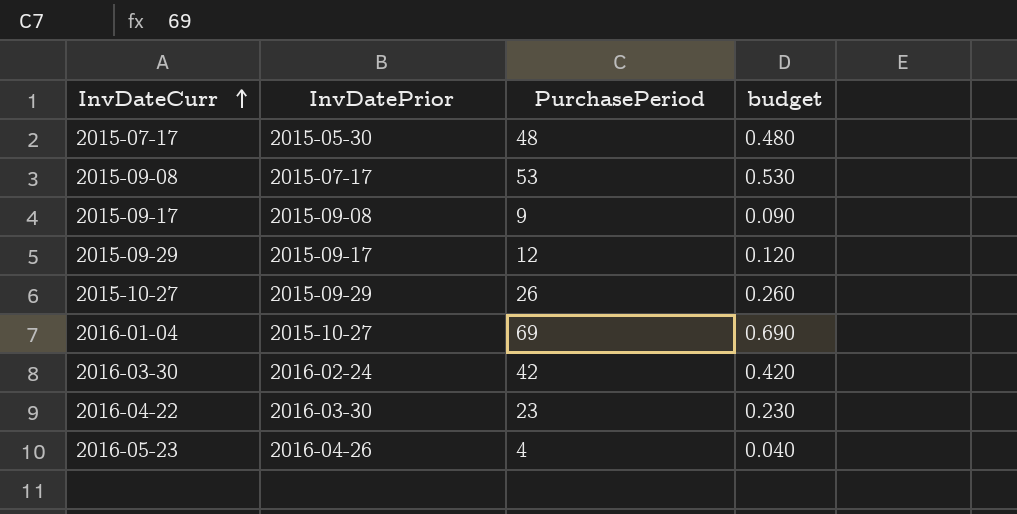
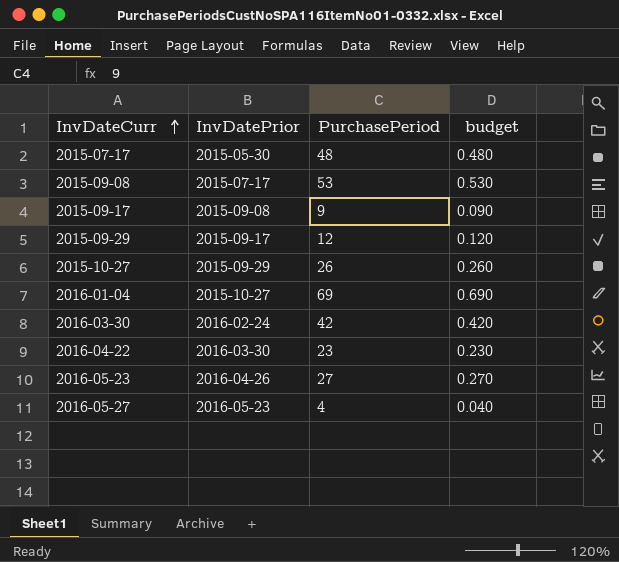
2016-05-23 | PurchasePeriod: 4 -> 27
2016-05-23 | budget: 0.040 -> 0.270
row 2016-05-27: none -> 2016-05-23 | 4 | 0.040

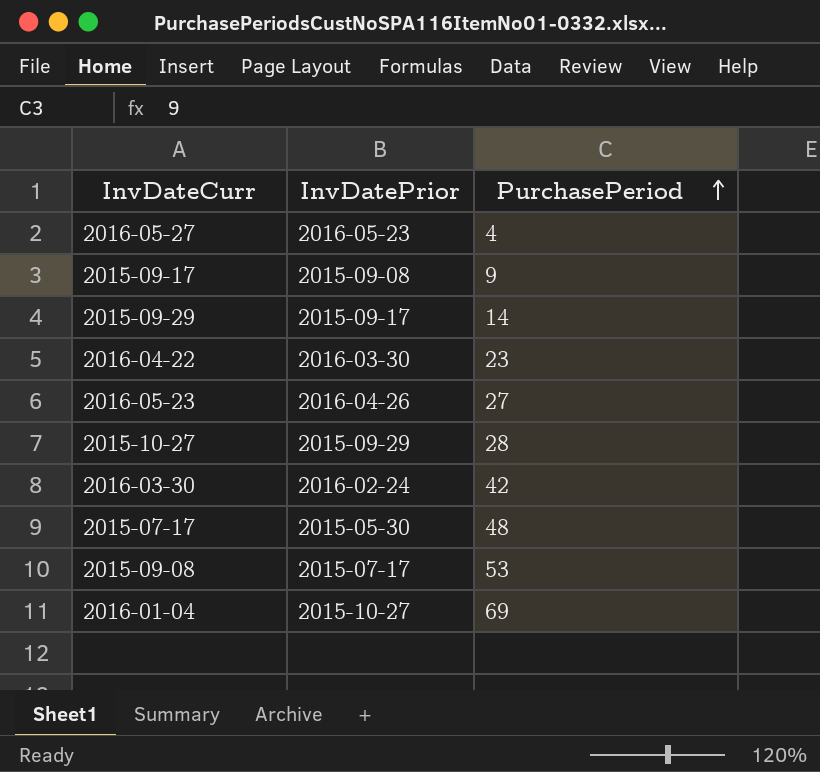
row order: InvDateCurr ascending -> PurchasePeriod ascending
column budget | formula: [PurchasePeriod] * 0.01 -> none
2015-09-29 | PurchasePeriod: 12 -> 14
2015-10-27 | PurchasePeriod: 26 -> 28

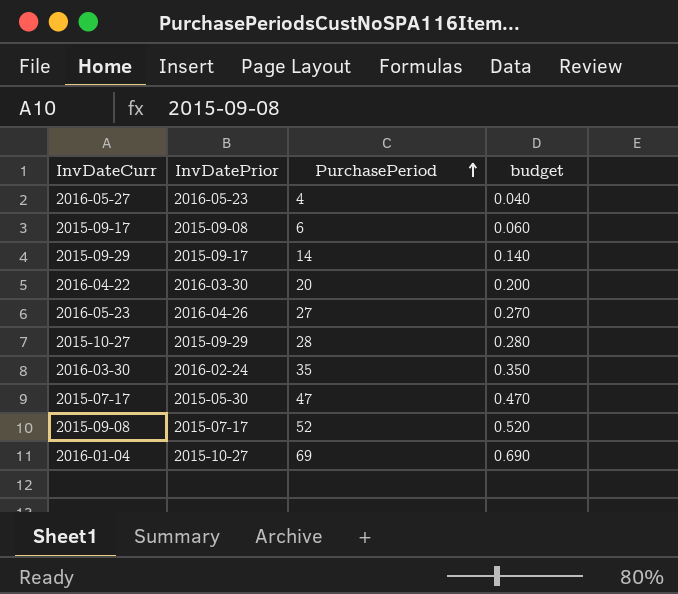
column budget | formula: none -> [PurchasePeriod] * 0.01
2015-09-17 | PurchasePeriod: 9 -> 6
2016-04-22 | PurchasePeriod: 23 -> 20
2016-03-30 | PurchasePeriod: 42 -> 35
2015-07-17 | PurchasePeriod: 48 -> 47
2015-09-08 | PurchasePeriod: 53 -> 52

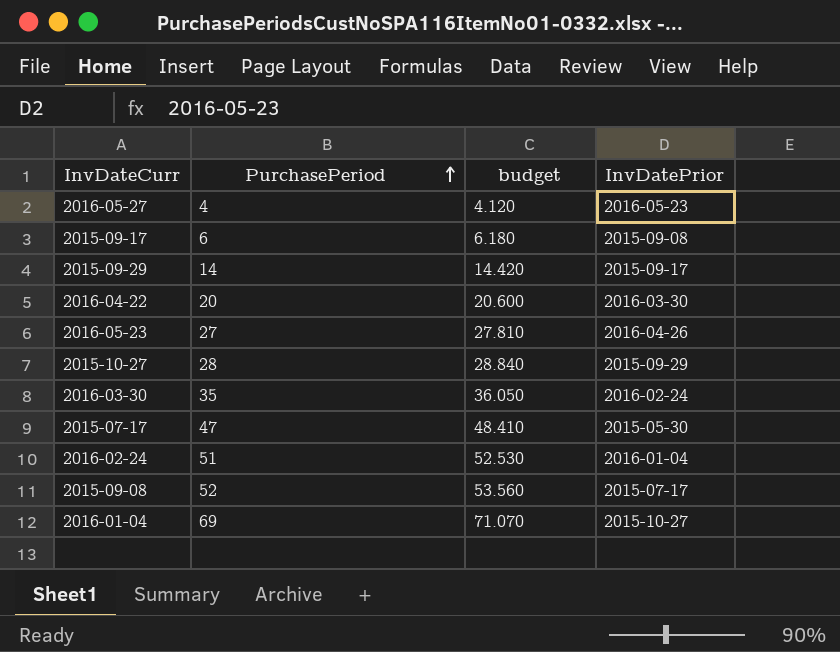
column budget | formula: [PurchasePeriod] * 0.01 -> [PurchasePeriod] * 1.03
column InvDatePrior | position: 2 -> 4
row 2016-02-24: none -> 51 | 52.530 | 2016-01-04

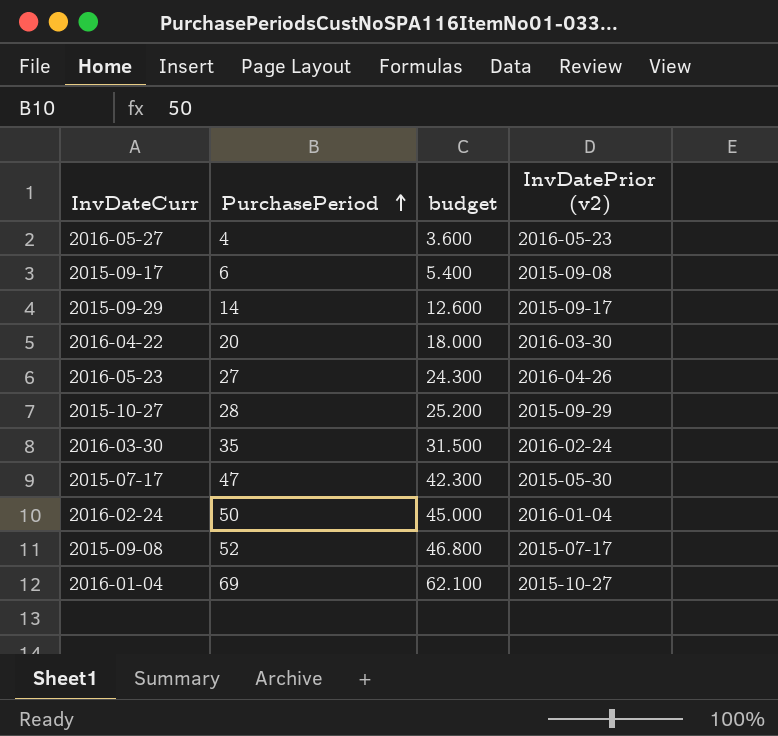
column budget | formula: [PurchasePeriod] * 1.03 -> [PurchasePeriod] * 0.9
column name: InvDatePrior -> InvDatePrior (v2)
2016-02-24 | PurchasePeriod: 51 -> 50

